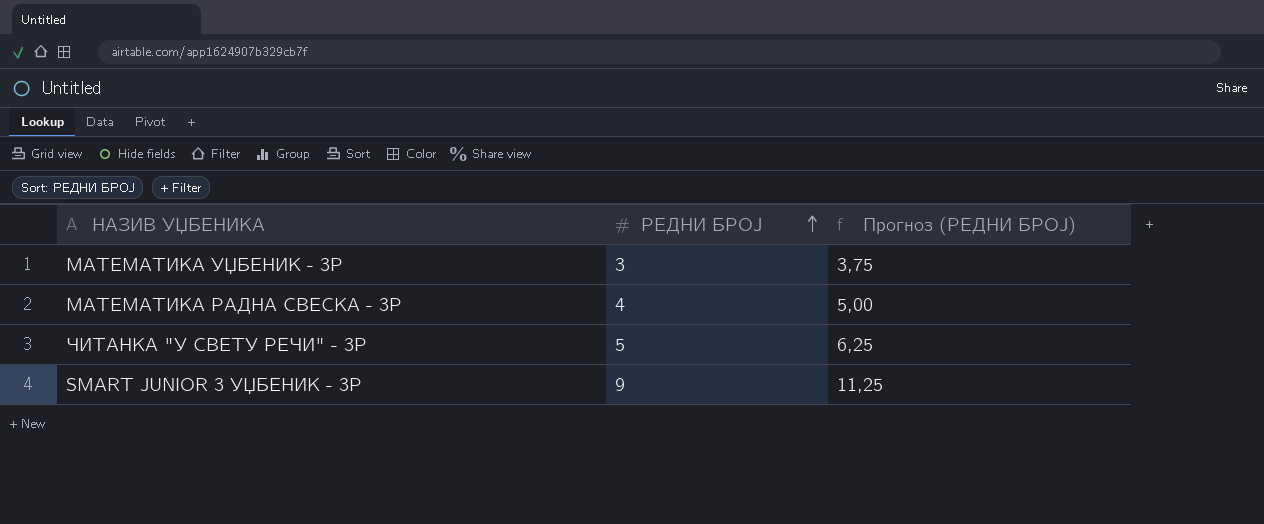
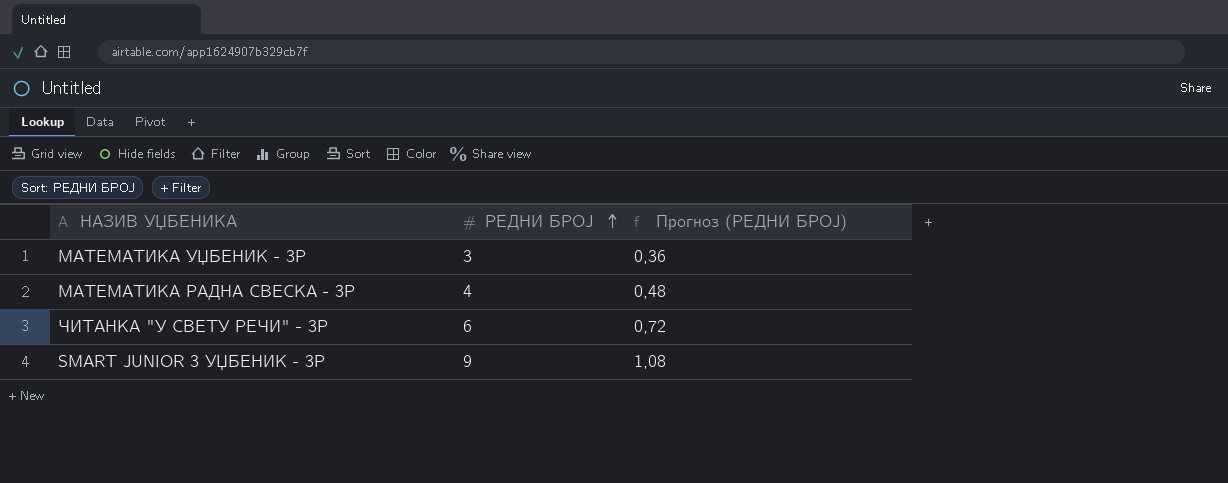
column Прогноз (РЕДНИ БРОЈ) | formula: [РЕДНИ БРОЈ] * 1,25 -> [РЕДНИ БРОЈ] * 0,12
ЧИТАНКА "У СВЕТУ РЕЧИ" - 3Р | РЕДНИ БРОЈ: 5 -> 6

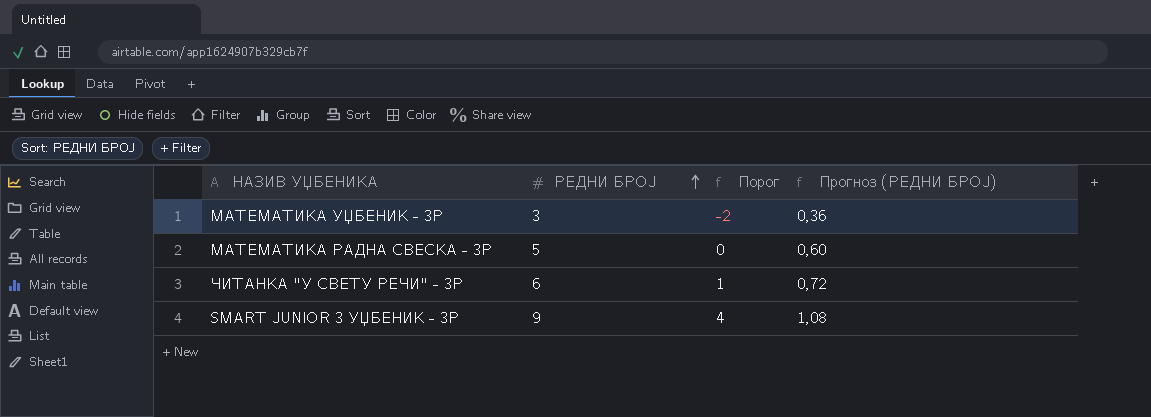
column Порог | formula: none -> [РЕДНИ БРОЈ] - 5
МАТЕМАТИКА РАДНА СВЕСКА - 3Р | РЕДНИ БРОЈ: 4 -> 5
МАТЕМАТИКА РАДНА СВЕСКА - 3Р | Прогноз (РЕДНИ БРОЈ): 0,48 -> 0,60

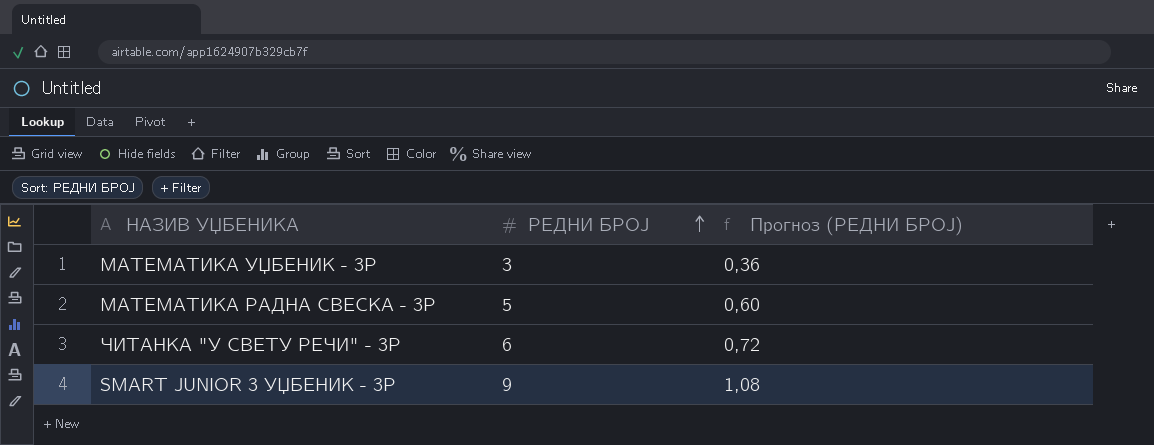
column Порог | formula: [РЕДНИ БРОЈ] - 5 -> none

